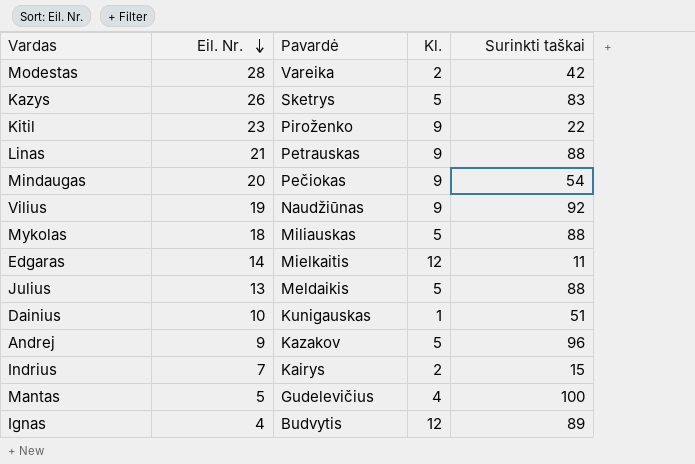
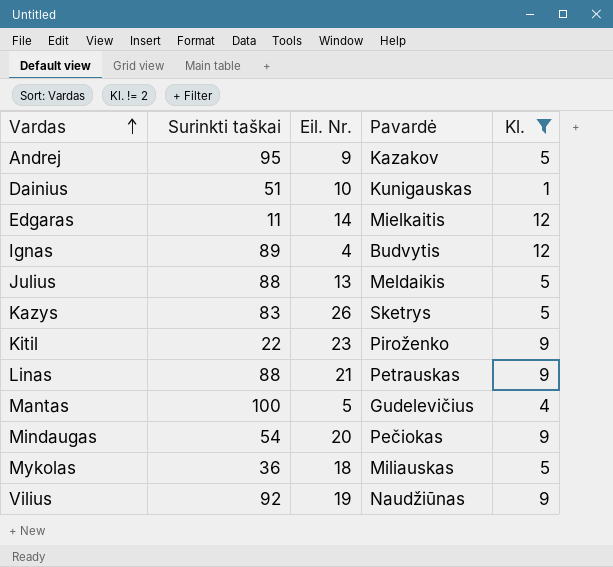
filter: none -> Kl. != 2
row order: Eil. Nr. descending -> Vardas ascending
column Surinkti taškai | position: 5 -> 2
Andrej | Surinkti taškai: 96 -> 95
Mykolas | Surinkti taškai: 88 -> 36

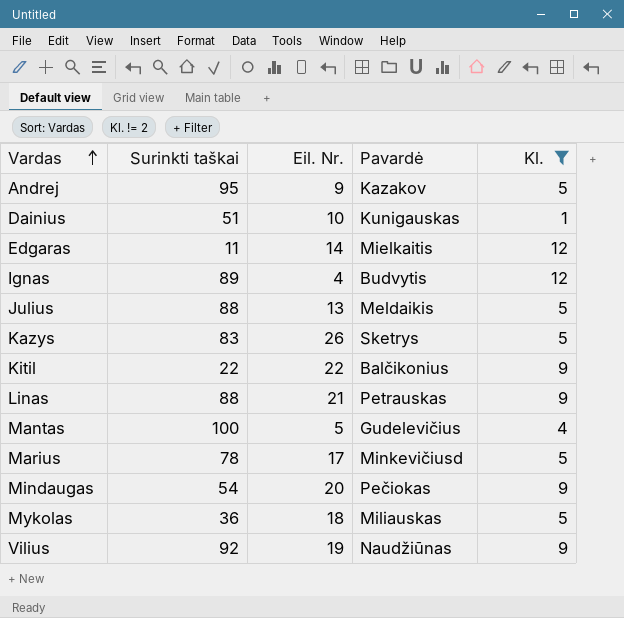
Kitil | Eil. Nr.: 23 -> 22
Kitil | Pavardė: Piroženko -> Balčikonius
row Marius: none -> 78 | 17 | Minkevičiusd | 5

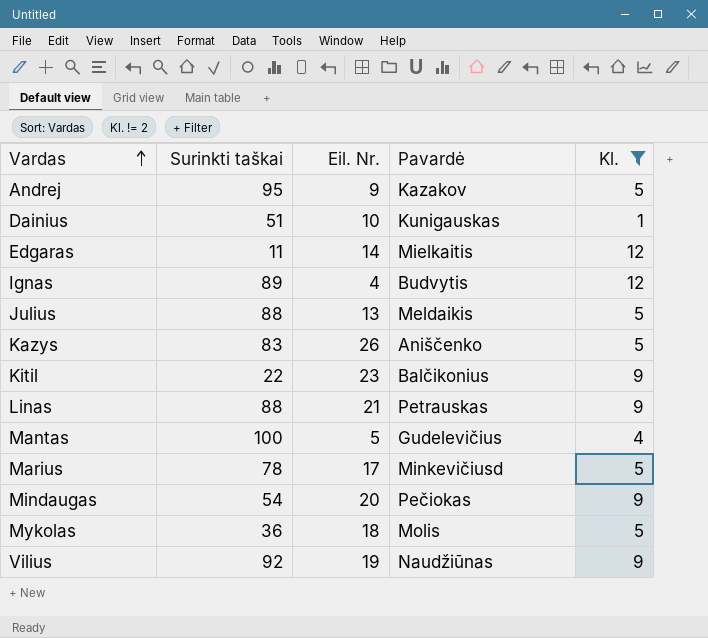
Kazys | Pavardė: Sketrys -> Aniščenko
Kitil | Eil. Nr.: 22 -> 23
Mykolas | Pavardė: Miliauskas -> Molis

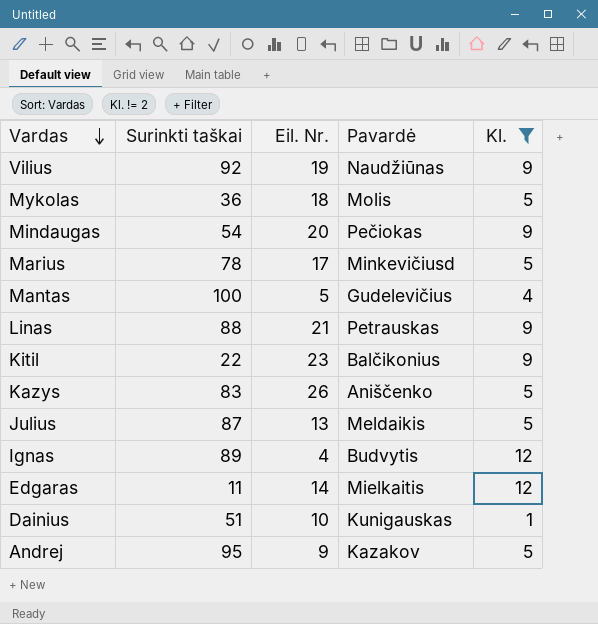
row order: Vardas ascending -> Vardas descending
Julius | Surinkti taškai: 88 -> 87

